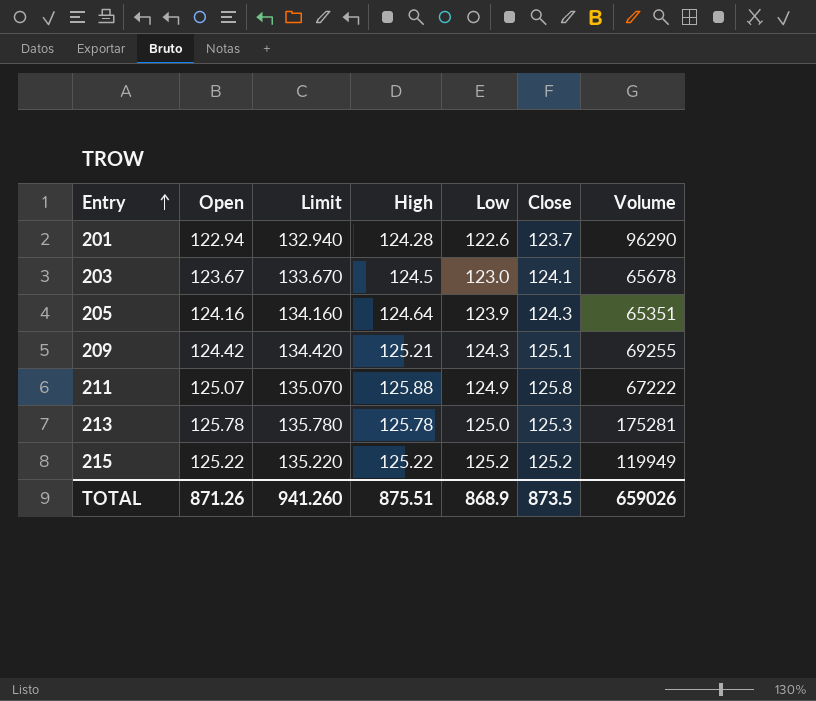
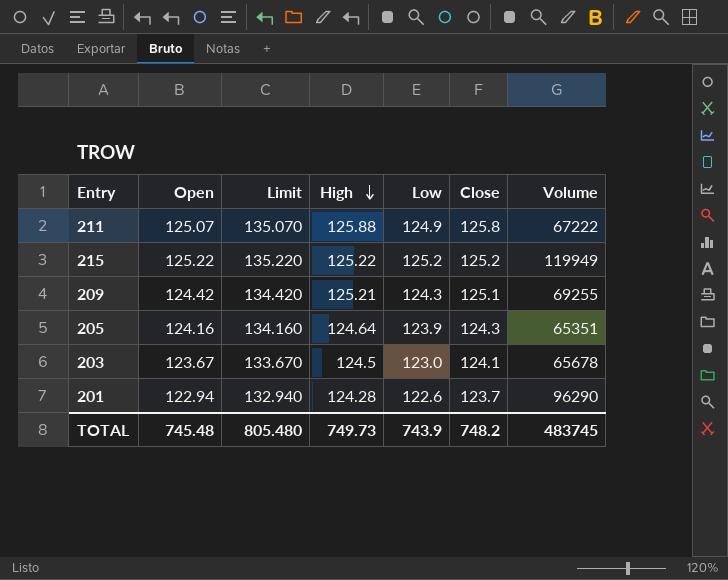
row order: Entry ascending -> High descending
row 213: 125.78 | 135.780 | 125.78 | 125.0 | 125.3 | 175281 -> none
TOTAL | Open: 871.26 -> 745.48
TOTAL | Limit: 941.260 -> 805.480
TOTAL | High: 875.51 -> 749.73
TOTAL | Low: 868.9 -> 743.9
TOTAL | Close: 873.5 -> 748.2
TOTAL | Volume: 659026 -> 483745

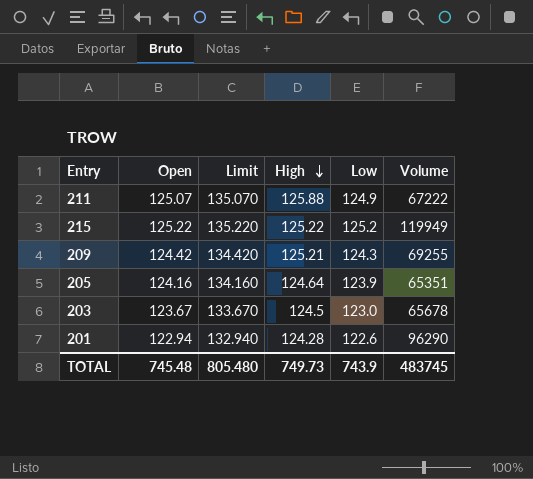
column Close | position: 6 -> none

